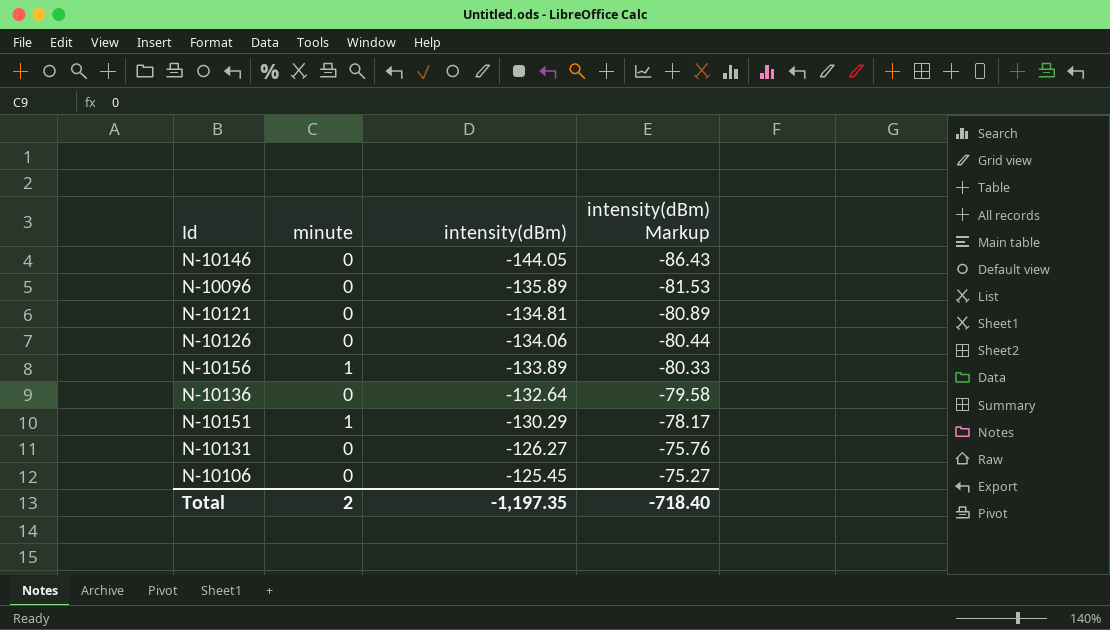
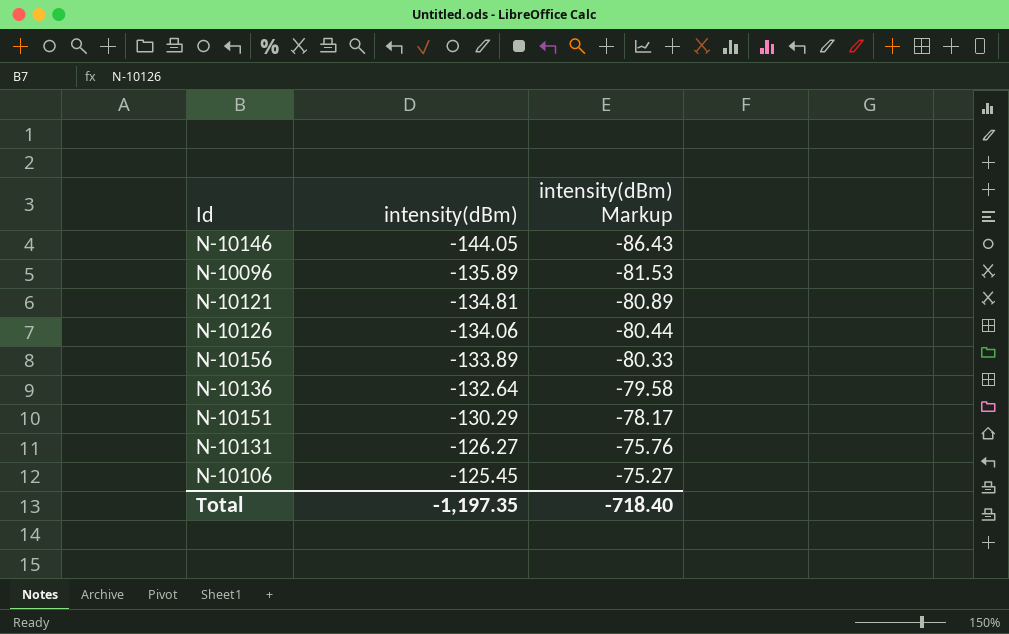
column minute | position: 2 -> none

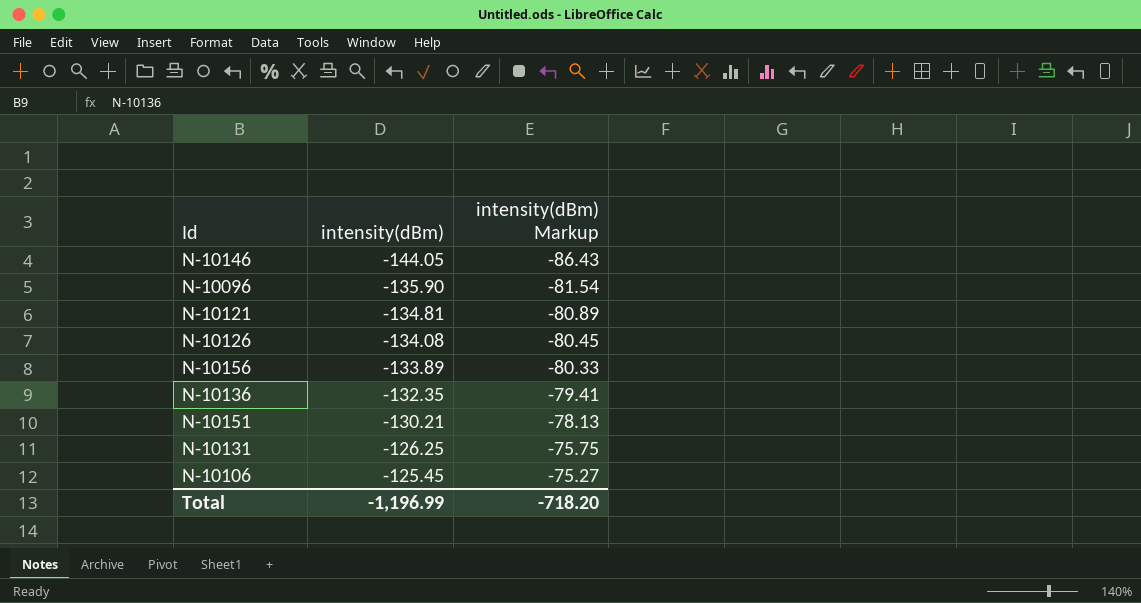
N-10096 | intensity(dBm): -135.89 -> -135.90
N-10096 | intensity(dBm) Markup: -81.53 -> -81.54
N-10126 | intensity(dBm): -134.06 -> -134.08
N-10126 | intensity(dBm) Markup: -80.44 -> -80.45
N-10136 | intensity(dBm): -132.64 -> -132.35
N-10136 | intensity(dBm) Markup: -79.58 -> -79.41
N-10151 | intensity(dBm): -130.29 -> -130.21
N-10151 | intensity(dBm) Markup: -78.17 -> -78.13
N-10131 | intensity(dBm): -126.27 -> -126.25
N-10131 | intensity(dBm) Markup: -75.76 -> -75.75
Total | intensity(dBm): -1,197.35 -> -1,196.99
Total | intensity(dBm) Markup: -718.40 -> -718.20

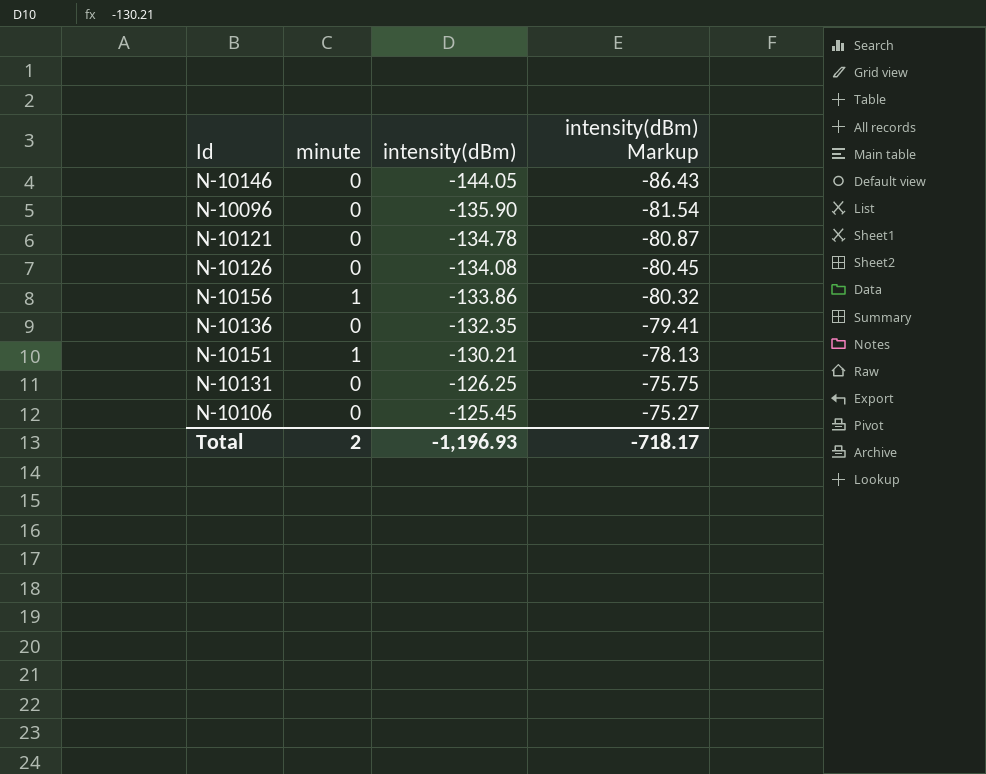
column minute | position: none -> 2
N-10121 | intensity(dBm): -134.81 -> -134.78
N-10121 | intensity(dBm) Markup: -80.89 -> -80.87
N-10156 | intensity(dBm): -133.89 -> -133.86
N-10156 | intensity(dBm) Markup: -80.33 -> -80.32
Total | intensity(dBm): -1,196.99 -> -1,196.93
Total | intensity(dBm) Markup: -718.20 -> -718.17

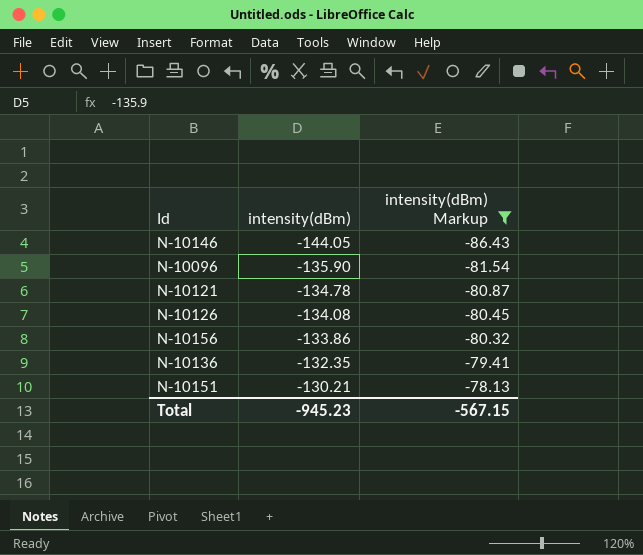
filter: none -> intensity(dBm) Markup <= -78.13
column minute | position: 2 -> none
Total | intensity(dBm): -1,196.93 -> -945.23
Total | intensity(dBm) Markup: -718.17 -> -567.15

